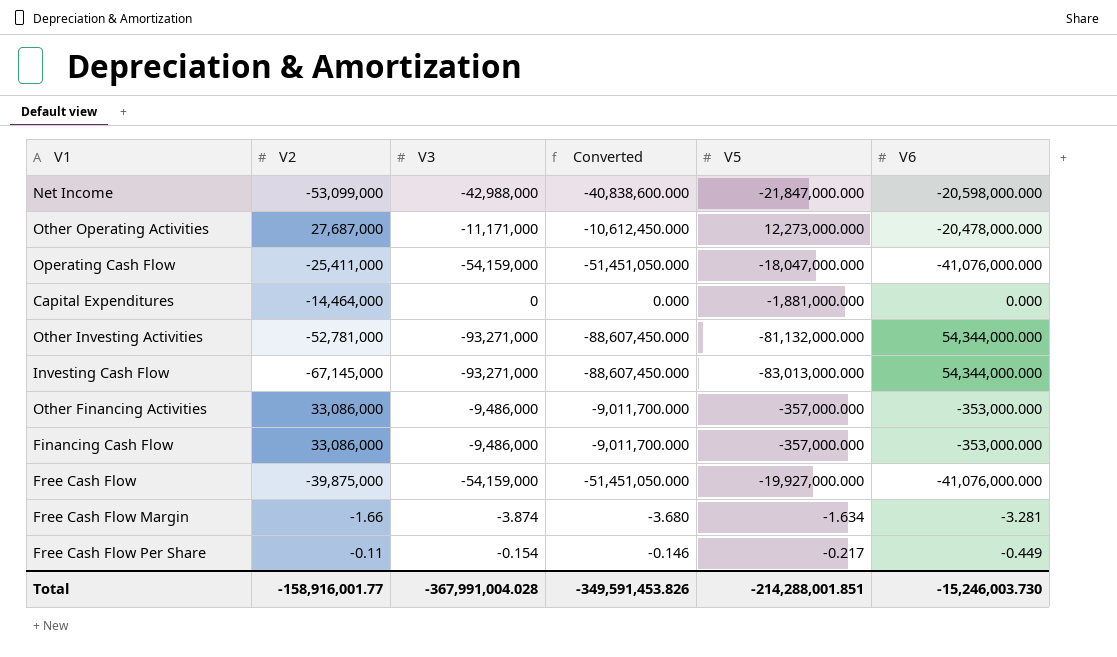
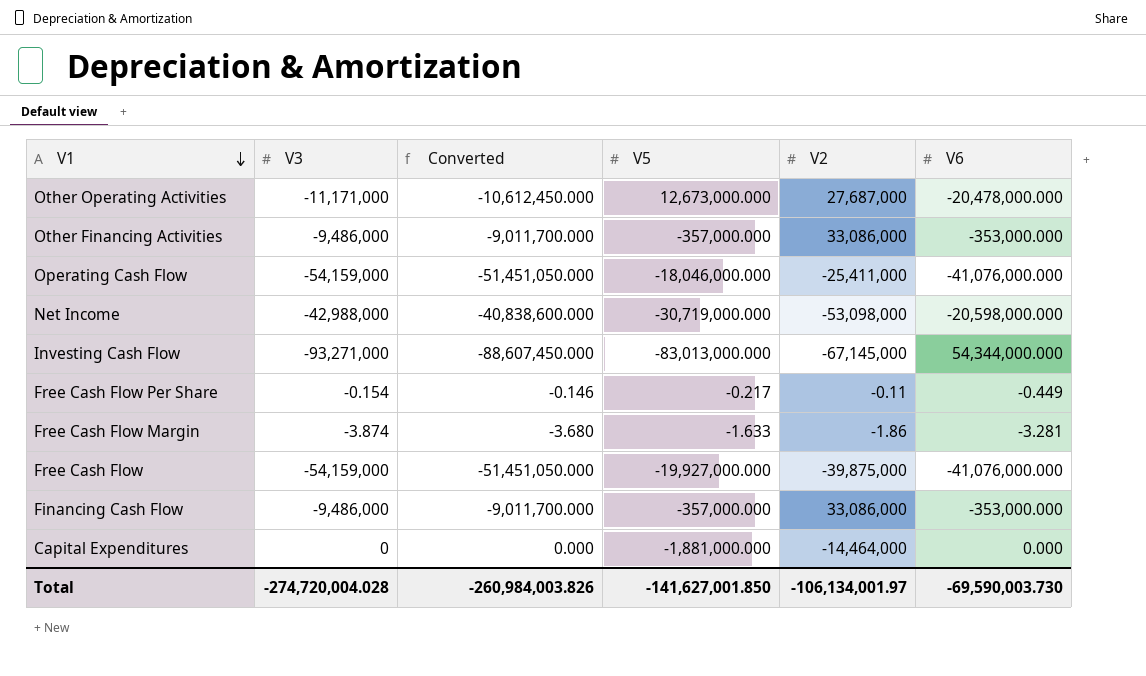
row order: none -> V1 descending
column V2 | position: 2 -> 5
row Other Investing Activities: -52,781,000 | -93,271,000 | -88,607,450.000 | -81,132,000.000 | 54,344,000.000 -> none
Other Operating Activities | V5: 12,273,000.000 -> 12,673,000.000
Operating Cash Flow | V5: -18,047,000.000 -> -18,046,000.000
Net Income | V5: -21,847,000.000 -> -30,719,000.000
Net Income | V2: -53,099,000 -> -53,098,000
Free Cash Flow Margin | V5: -1.634 -> -1.633
Free Cash Flow Margin | V2: -1.66 -> -1.86
Total | V3: -367,991,004.028 -> -274,720,004.028
Total | Converted: -349,591,453.826 -> -260,984,003.826
Total | V5: -214,288,001.851 -> -141,627,001.850
Total | V2: -158,916,001.77 -> -106,134,001.97
Total | V6: -15,246,003.730 -> -69,590,003.730

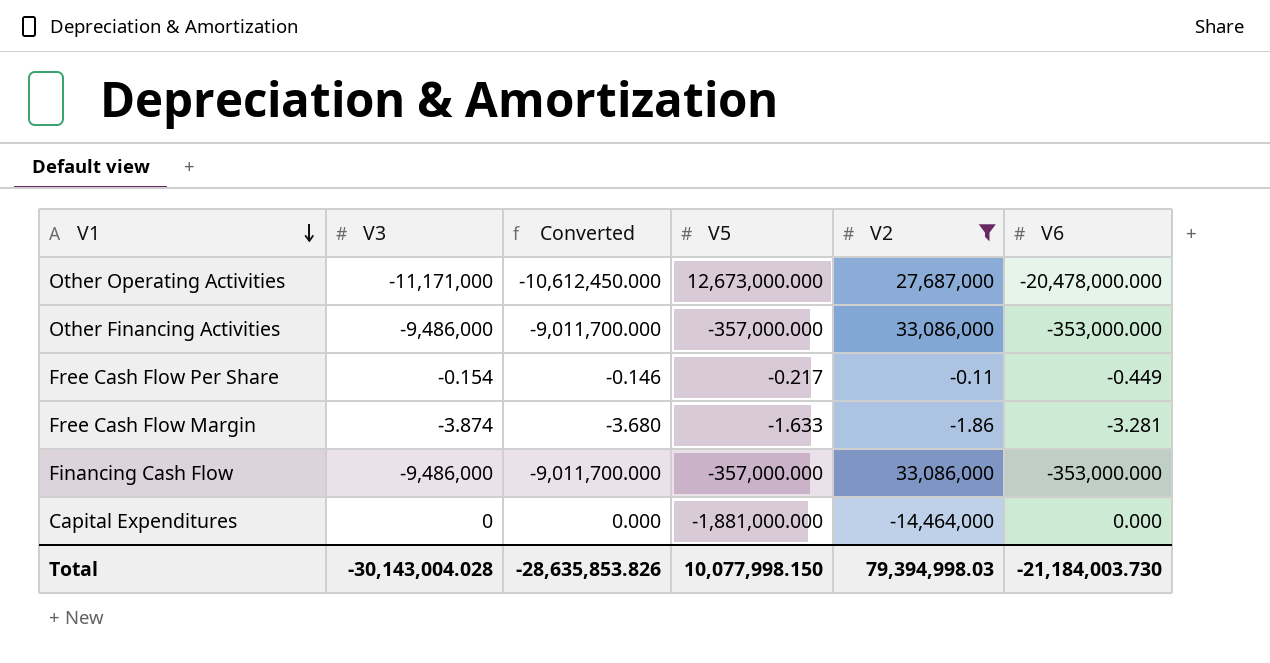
filter: none -> V2 >= -14,464,000
Total | V3: -274,720,004.028 -> -30,143,004.028
Total | Converted: -260,984,003.826 -> -28,635,853.826
Total | V5: -141,627,001.850 -> 10,077,998.150
Total | V2: -106,134,001.97 -> 79,394,998.03
Total | V6: -69,590,003.730 -> -21,184,003.730

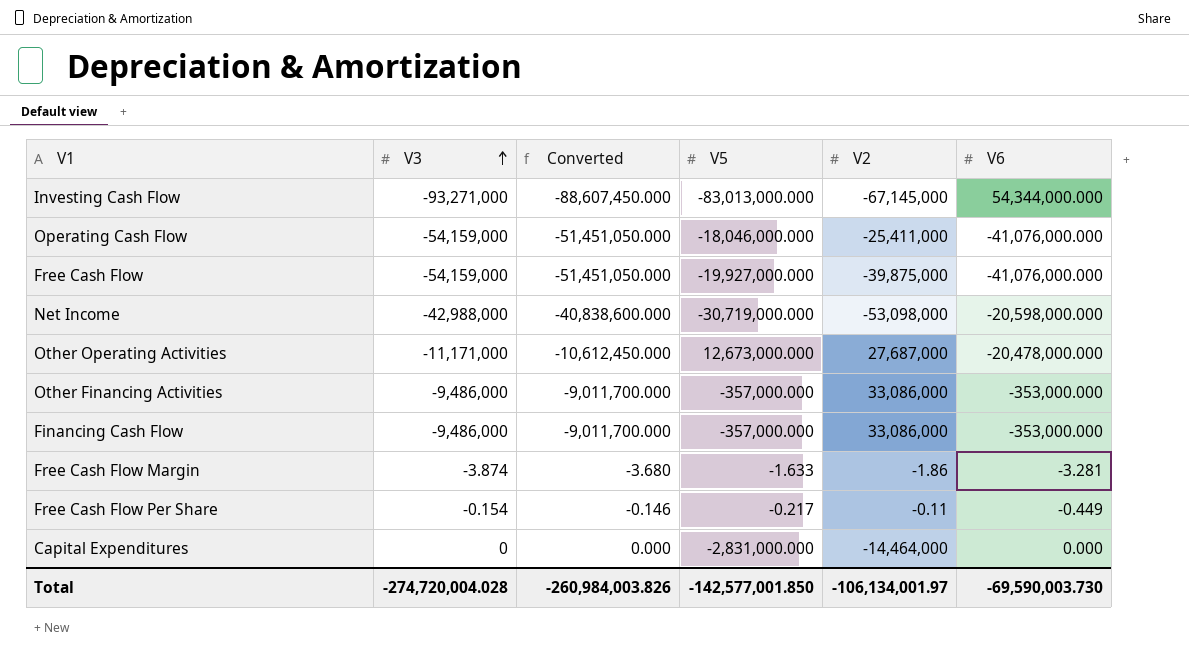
filter: V2 >= -14,464,000 -> none
row order: V1 descending -> V3 ascending
Capital Expenditures | V5: -1,881,000.000 -> -2,831,000.000
Total | V3: -30,143,004.028 -> -274,720,004.028
Total | Converted: -28,635,853.826 -> -260,984,003.826
Total | V5: 10,077,998.150 -> -142,577,001.850
Total | V2: 79,394,998.03 -> -106,134,001.97
Total | V6: -21,184,003.730 -> -69,590,003.730

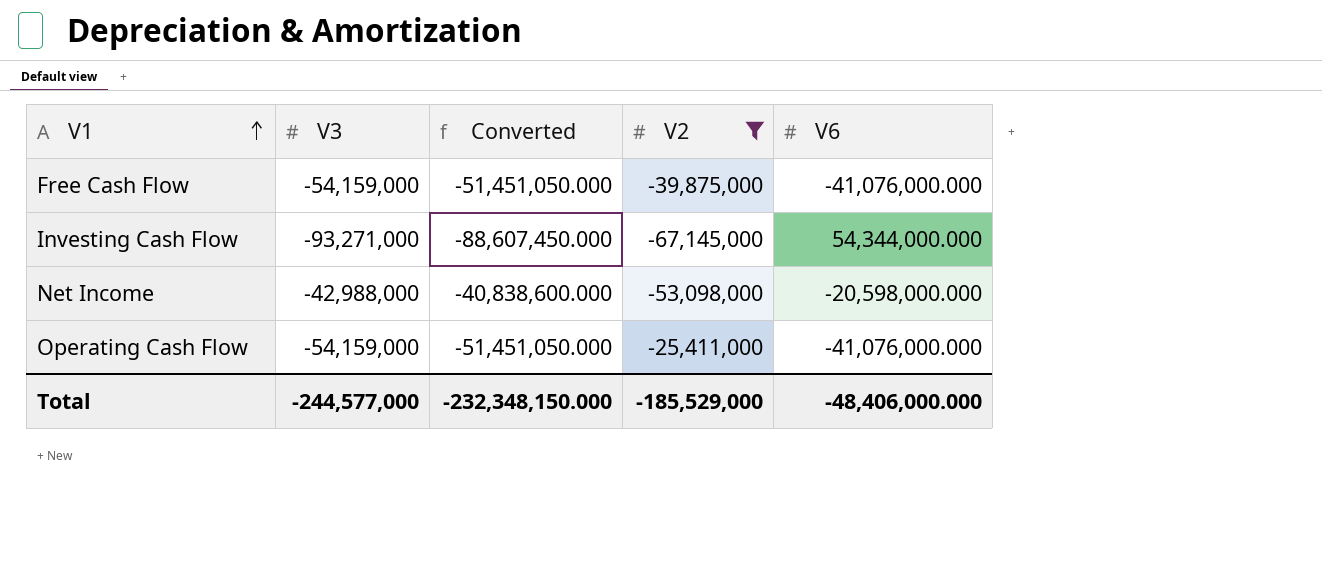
filter: none -> V2 <= -25,411,000
row order: V3 ascending -> V1 ascending
column V5 | position: 4 -> none
Total | V3: -274,720,004.028 -> -244,577,000
Total | Converted: -260,984,003.826 -> -232,348,150.000
Total | V2: -106,134,001.97 -> -185,529,000
Total | V6: -69,590,003.730 -> -48,406,000.000

